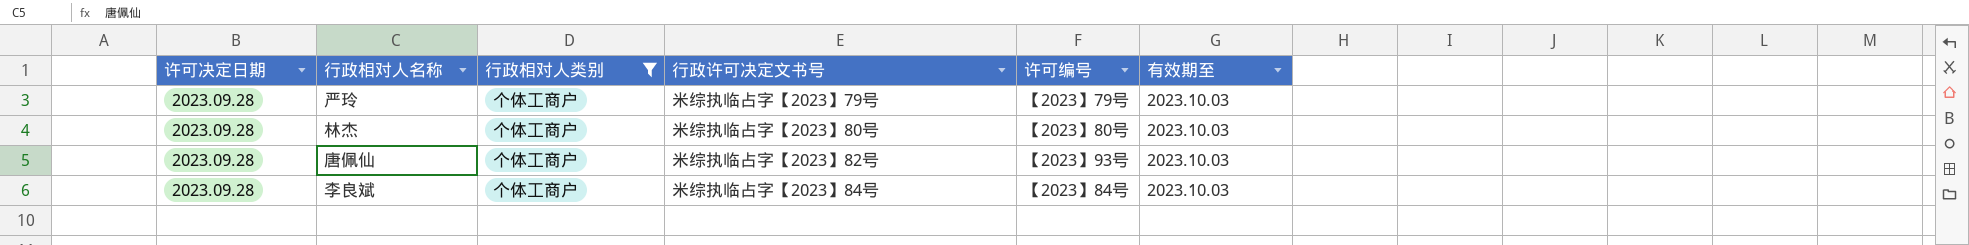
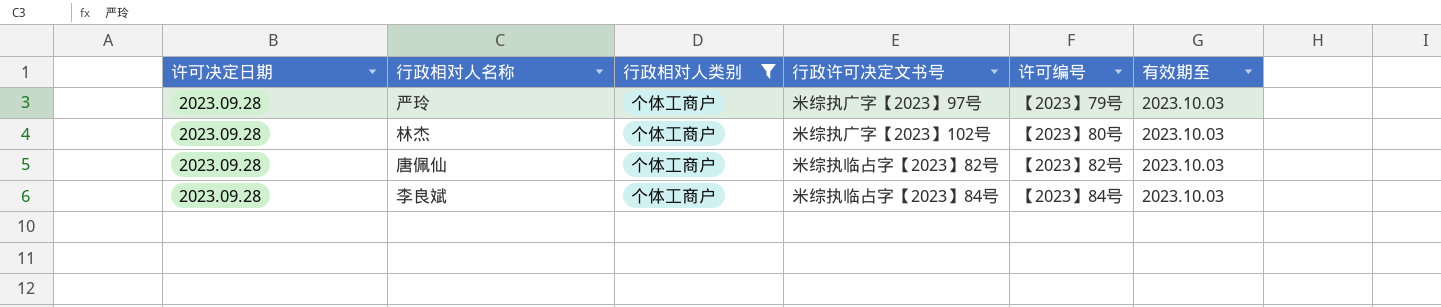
严玲 | 行政许可决定文书号: 米综执临占字【2023】79号 -> 米综执广字【2023】97号
林杰 | 行政许可决定文书号: 米综执临占字【2023】80号 -> 米综执广字【2023】102号
唐佩仙 | 许可编号: 【2023】93号 -> 【2023】82号

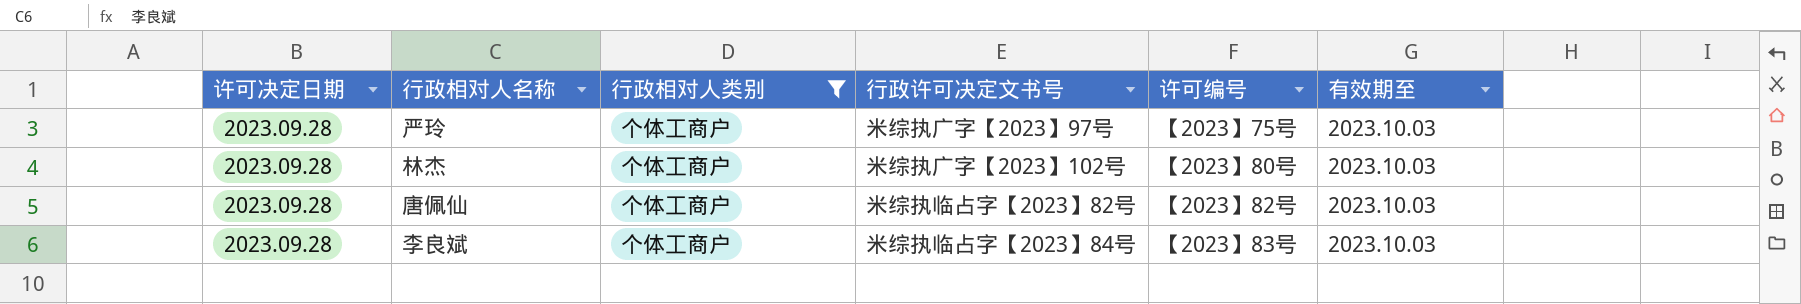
严玲 | 许可编号: 【2023】79号 -> 【2023】75号
李良斌 | 许可编号: 【2023】84号 -> 【2023】83号

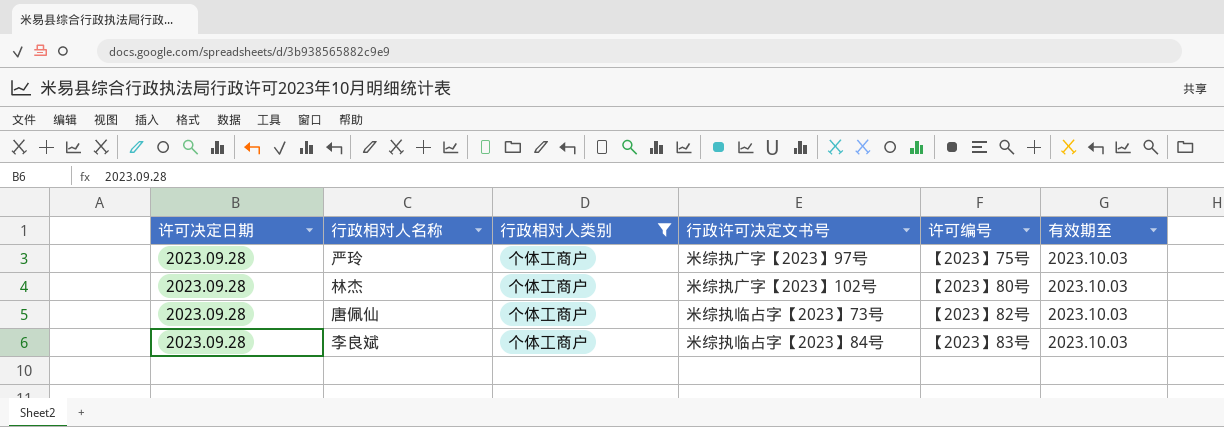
唐佩仙 | 行政许可决定文书号: 米综执临占字【2023】82号 -> 米综执临占字【2023】73号

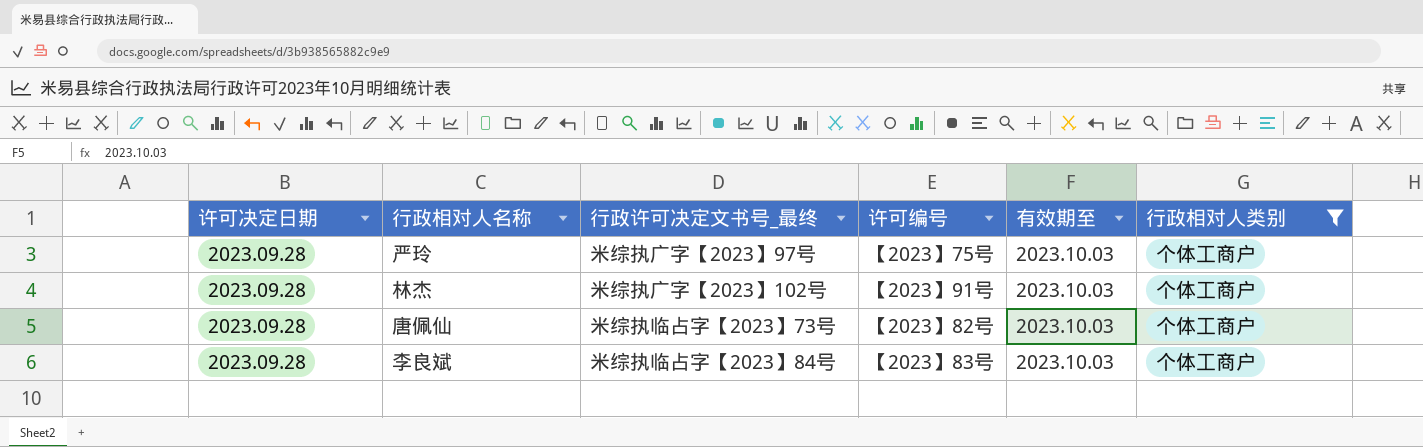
column name: 行政许可决定文书号 -> 行政许可决定文书号_最终
column 行政相对人类别 | position: 3 -> 6
林杰 | 许可编号: 【2023】80号 -> 【2023】91号

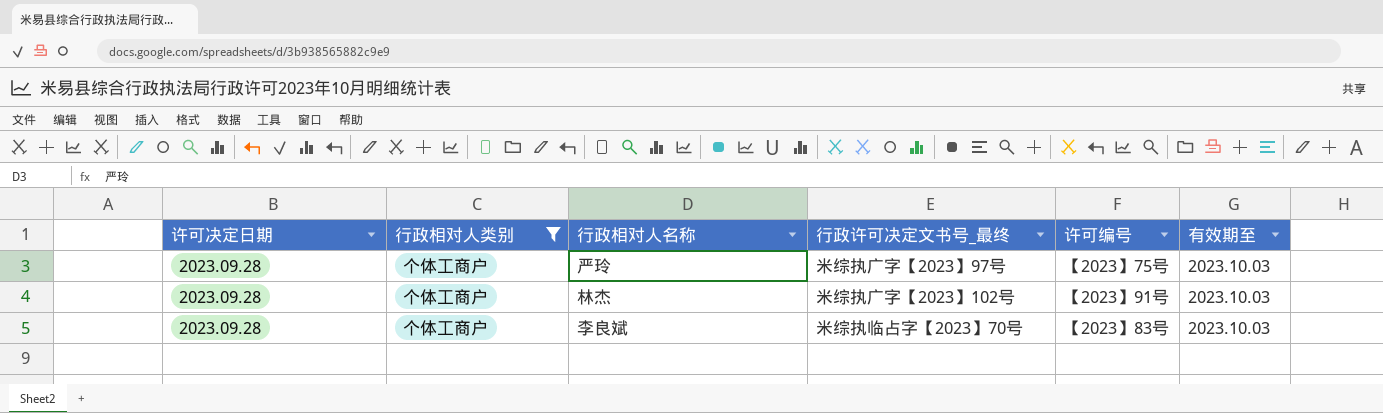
column 行政相对人类别 | position: 6 -> 2
row 唐佩仙: 2023.09.28 | 米综执临占字【2023】73号 | 【2023】82号 | 2023.10.03 | 个体工商户 -> none
李良斌 | 行政许可决定文书号_最终: 米综执临占字【2023】84号 -> 米综执临占字【2023】70号

